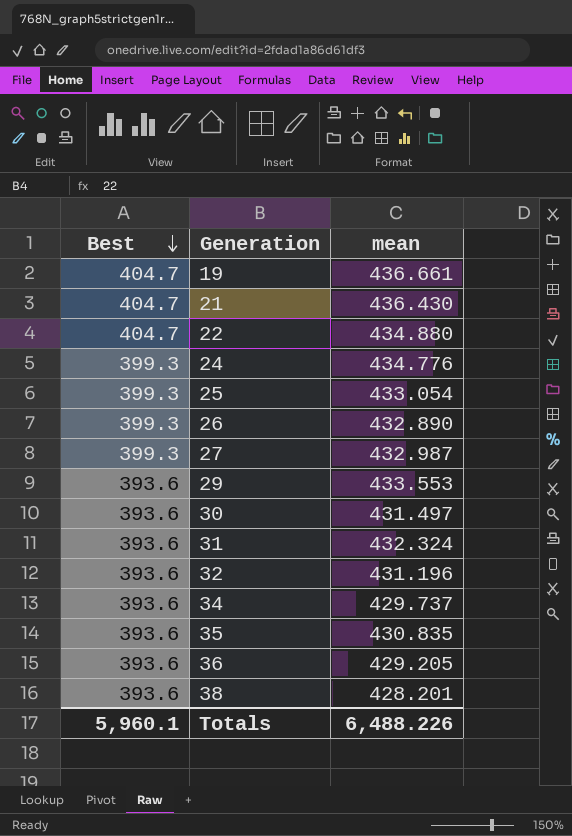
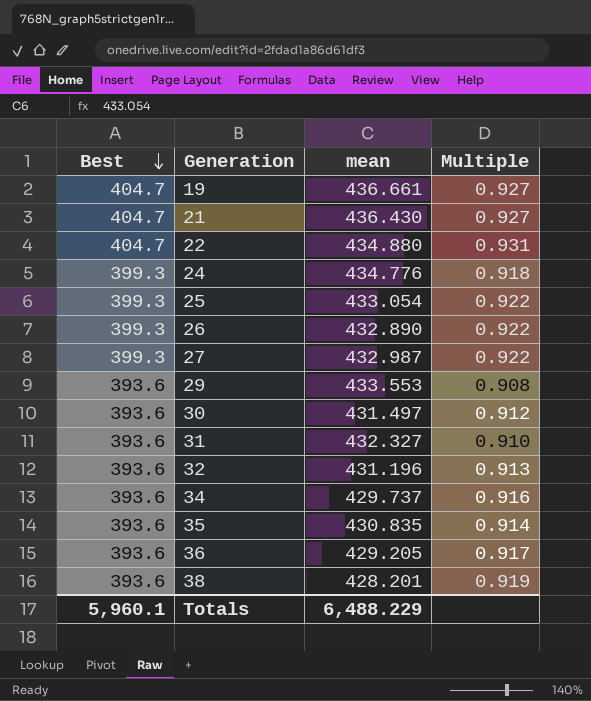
column Multiple | formula: none -> [Best] / [mean]
31 | mean: 432.324 -> 432.327
Totals | mean: 6,488.226 -> 6,488.229

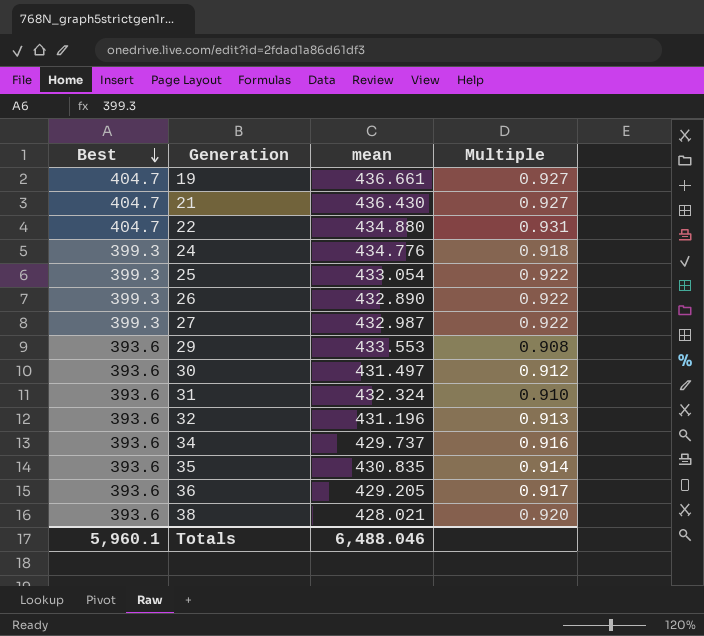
31 | mean: 432.327 -> 432.324
38 | mean: 428.201 -> 428.021
38 | Multiple: 0.919 -> 0.920
Totals | mean: 6,488.229 -> 6,488.046

